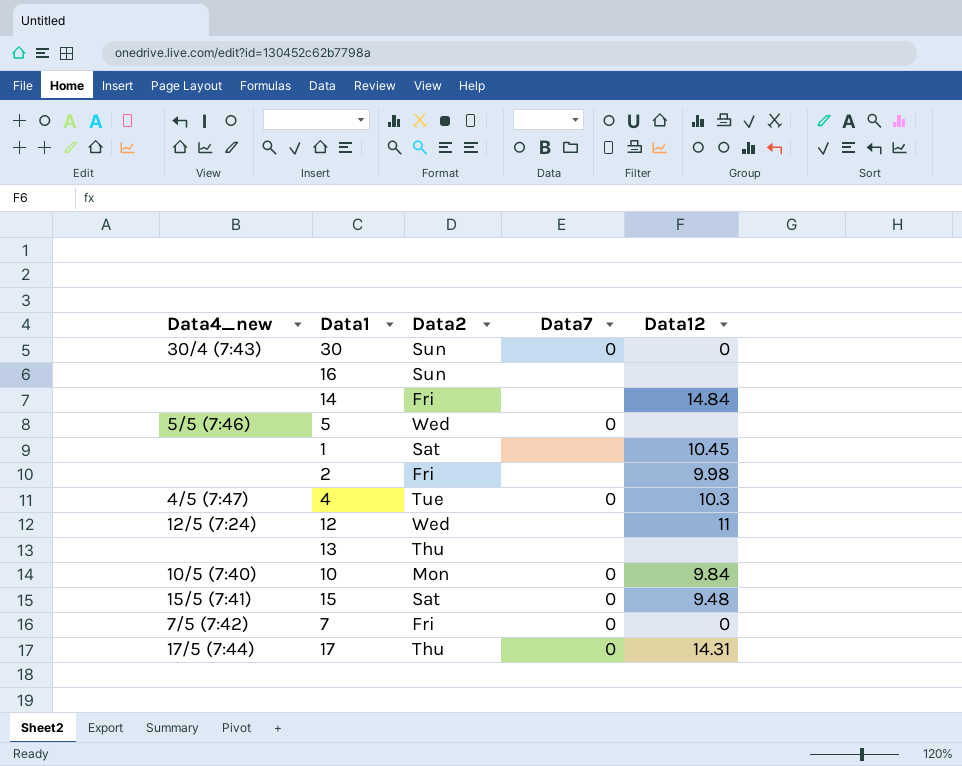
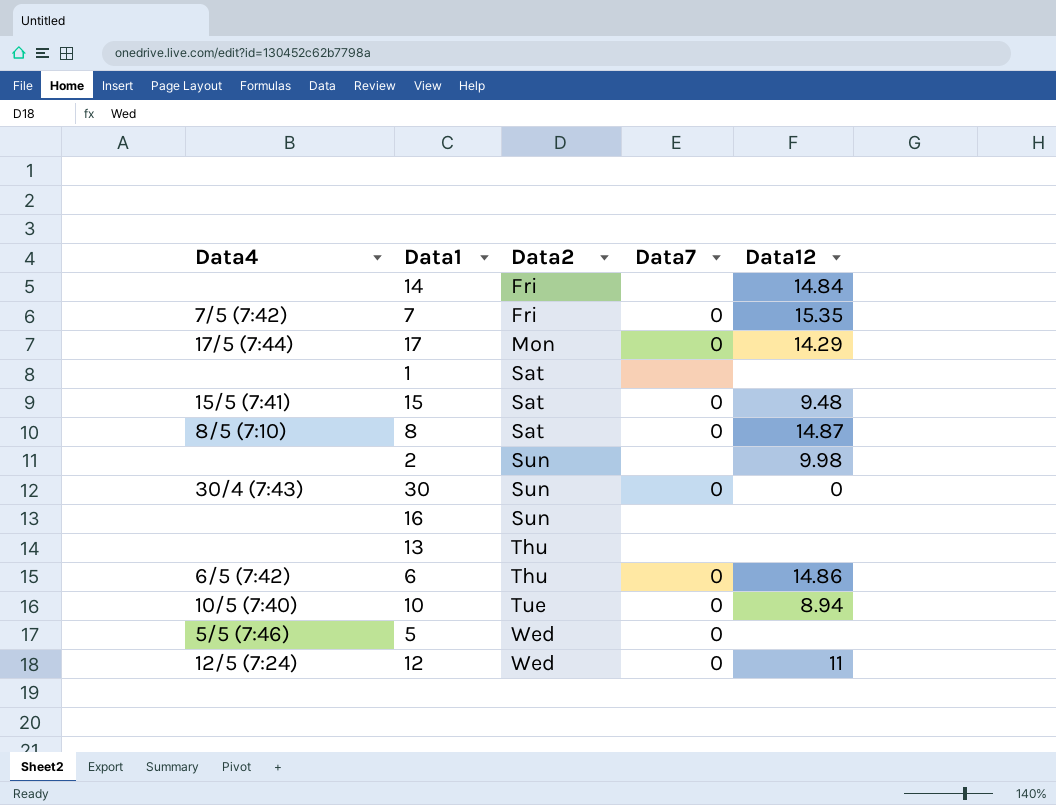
row order: none -> Data2 ascending
column name: Data4_new -> Data4
row 4: 4/5 (7:47) | Tue | 0 | 10.3 -> none
7 | Data12: 0 -> 15.35
17 | Data2: Thu -> Mon
17 | Data12: 14.31 -> 14.29
1 | Data12: 10.45 -> none
row 8: none -> 8/5 (7:10) | Sat | 0 | 14.87
2 | Data2: Fri -> Sun
row 6: none -> 6/5 (7:42) | Thu | 0 | 14.86
10 | Data2: Mon -> Tue
10 | Data12: 9.84 -> 8.94
12 | Data7: none -> 0

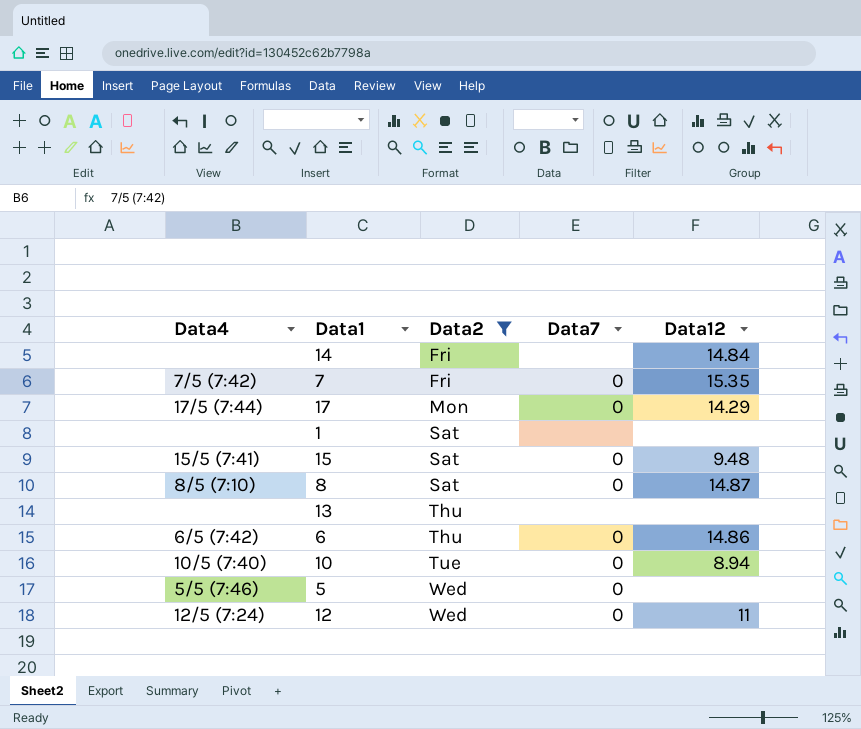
filter: none -> Data2 != Sun

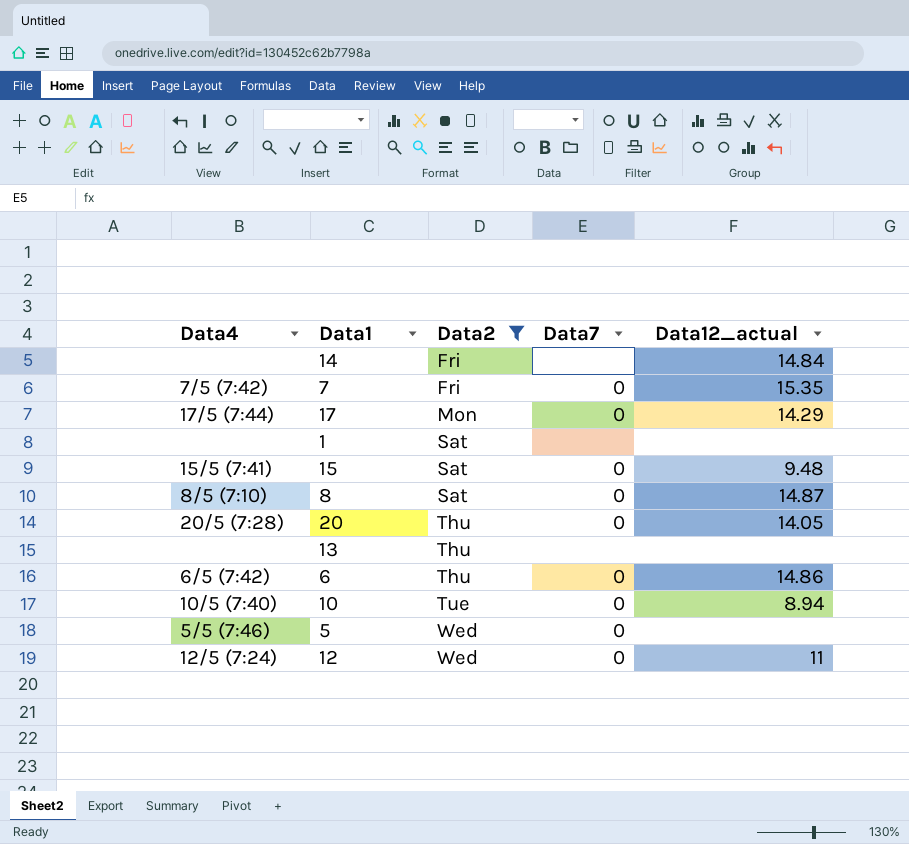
column name: Data12 -> Data12_actual
row 20: none -> 20/5 (7:28) | Thu | 0 | 14.05

